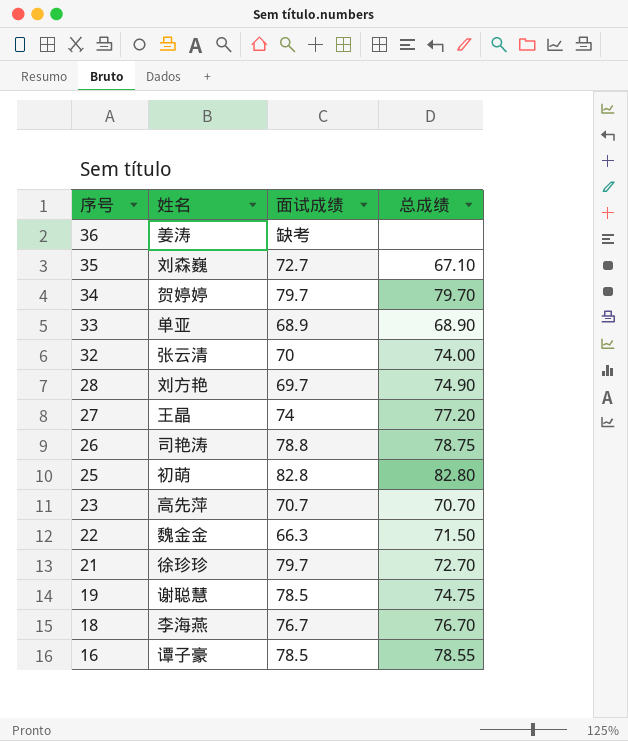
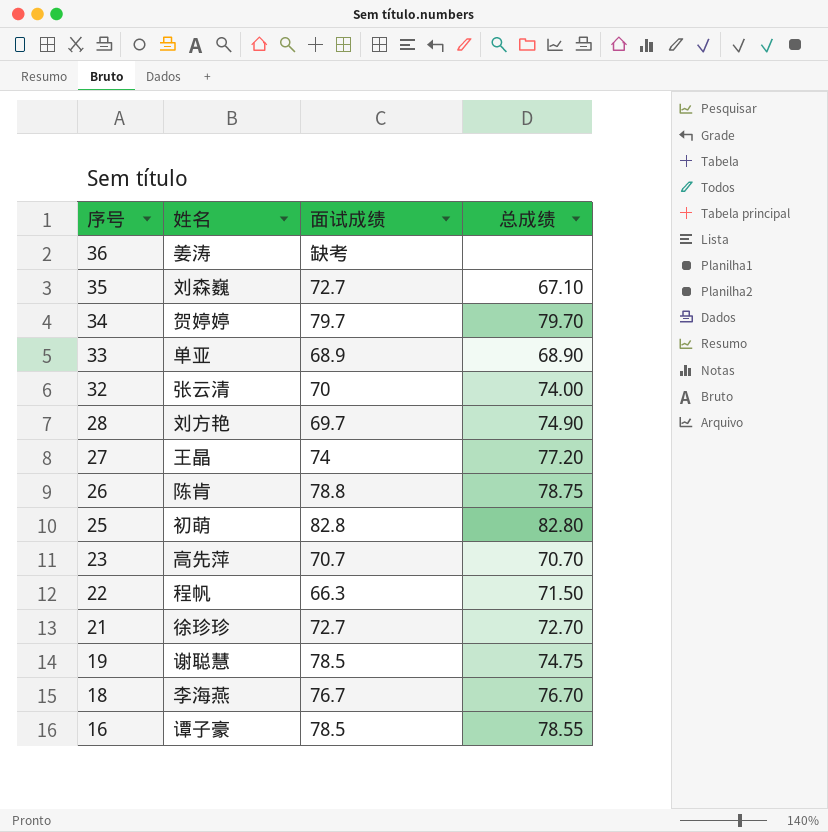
26 | 姓名: 司艳涛 -> 陈肯
22 | 姓名: 魏金金 -> 程帆
21 | 面试成绩: 79.7 -> 72.7

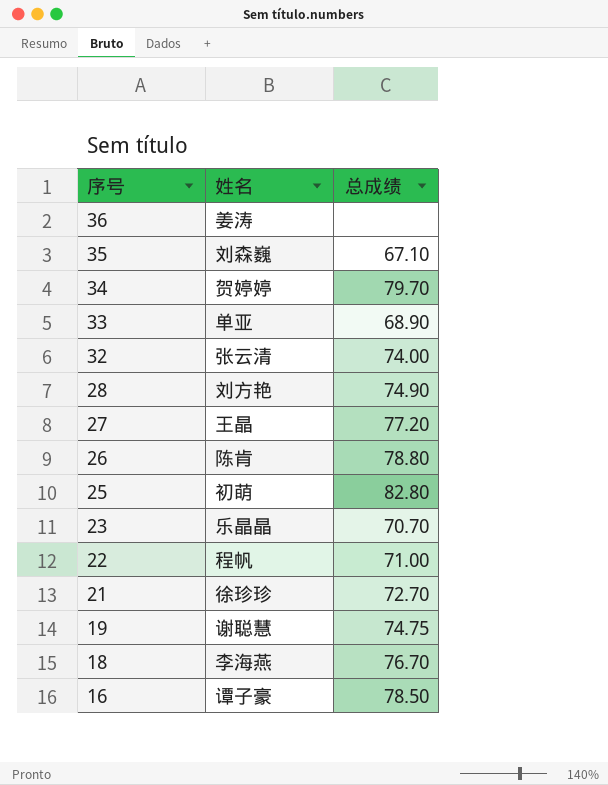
column 面试成绩 | position: 3 -> none
26 | 总成绩: 78.75 -> 78.80
23 | 姓名: 高先萍 -> 乐晶晶
22 | 总成绩: 71.50 -> 71.00
16 | 总成绩: 78.55 -> 78.50

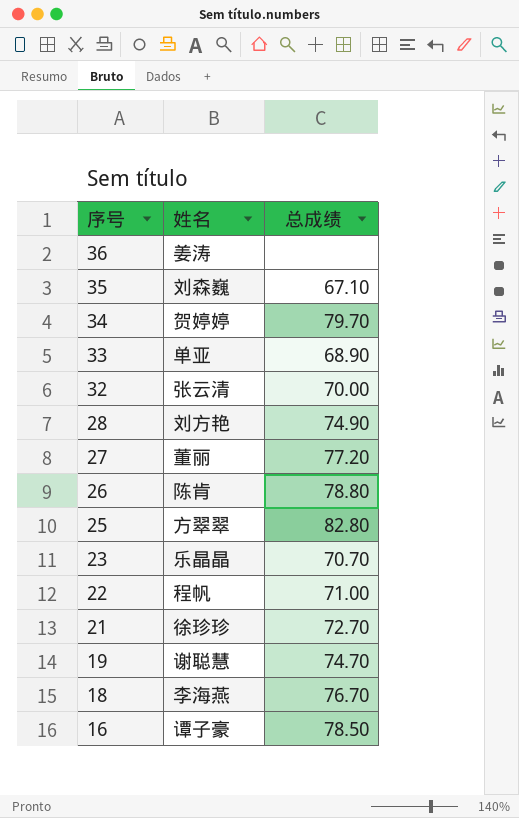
32 | 总成绩: 74.00 -> 70.00
27 | 姓名: 王晶 -> 董丽
25 | 姓名: 初萌 -> 方翠翠
19 | 总成绩: 74.75 -> 74.70

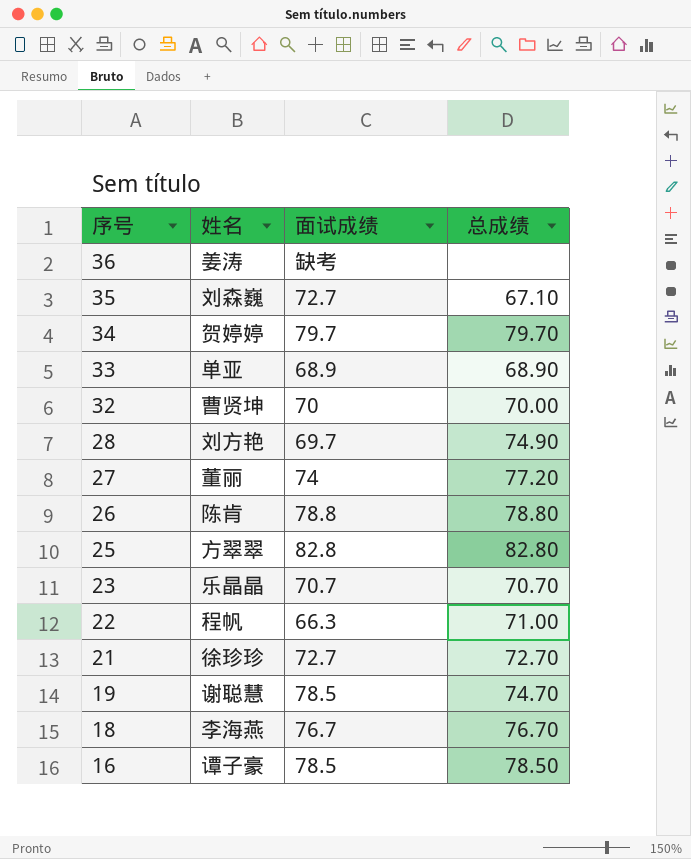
column 面试成绩 | position: none -> 3
32 | 姓名: 张云清 -> 曹贤坤

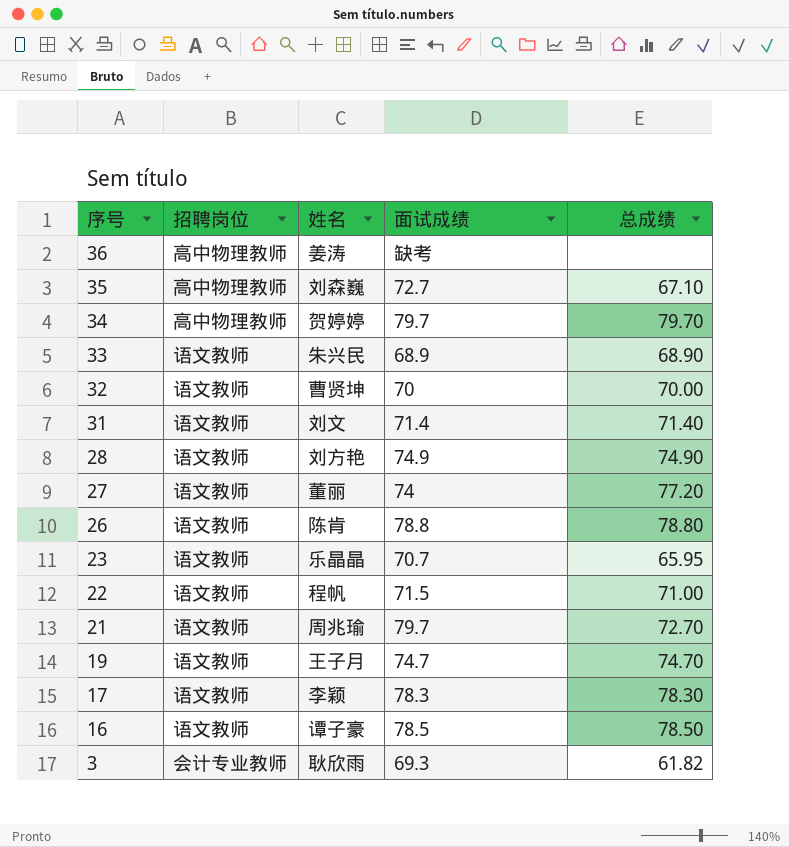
column 招聘岗位 | position: none -> 2
row 25: 方翠翠 | 82.8 | 82.80 -> none
row 18: 李海燕 | 76.7 | 76.70 -> none
33 | 姓名: 单亚 -> 朱兴民
row 31: none -> 语文教师 | 刘文 | 71.4 | 71.40
28 | 面试成绩: 69.7 -> 74.9
23 | 总成绩: 70.70 -> 65.95
22 | 面试成绩: 66.3 -> 71.5
21 | 姓名: 徐珍珍 -> 周兆瑜
21 | 面试成绩: 72.7 -> 79.7
19 | 姓名: 谢聪慧 -> 王子月
19 | 面试成绩: 78.5 -> 74.7
row 17: none -> 语文教师 | 李颖 | 78.3 | 78.30
row 3: none -> 会计专业教师 | 耿欣雨 | 69.3 | 61.82

